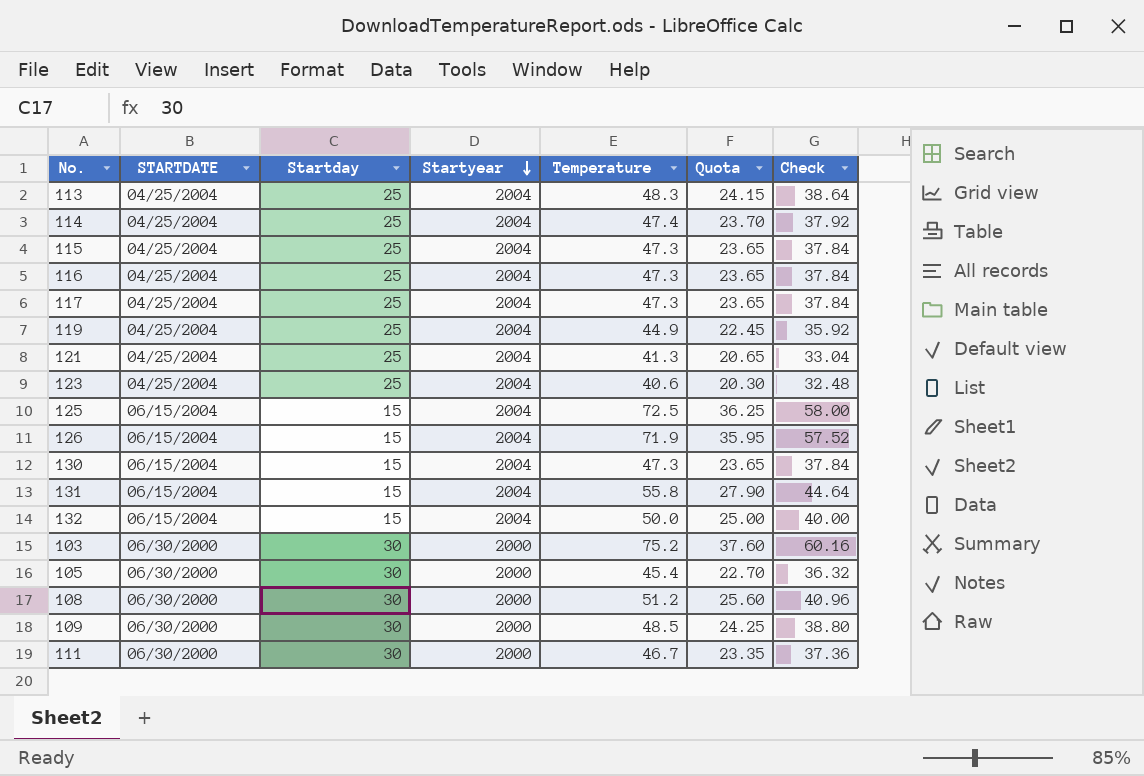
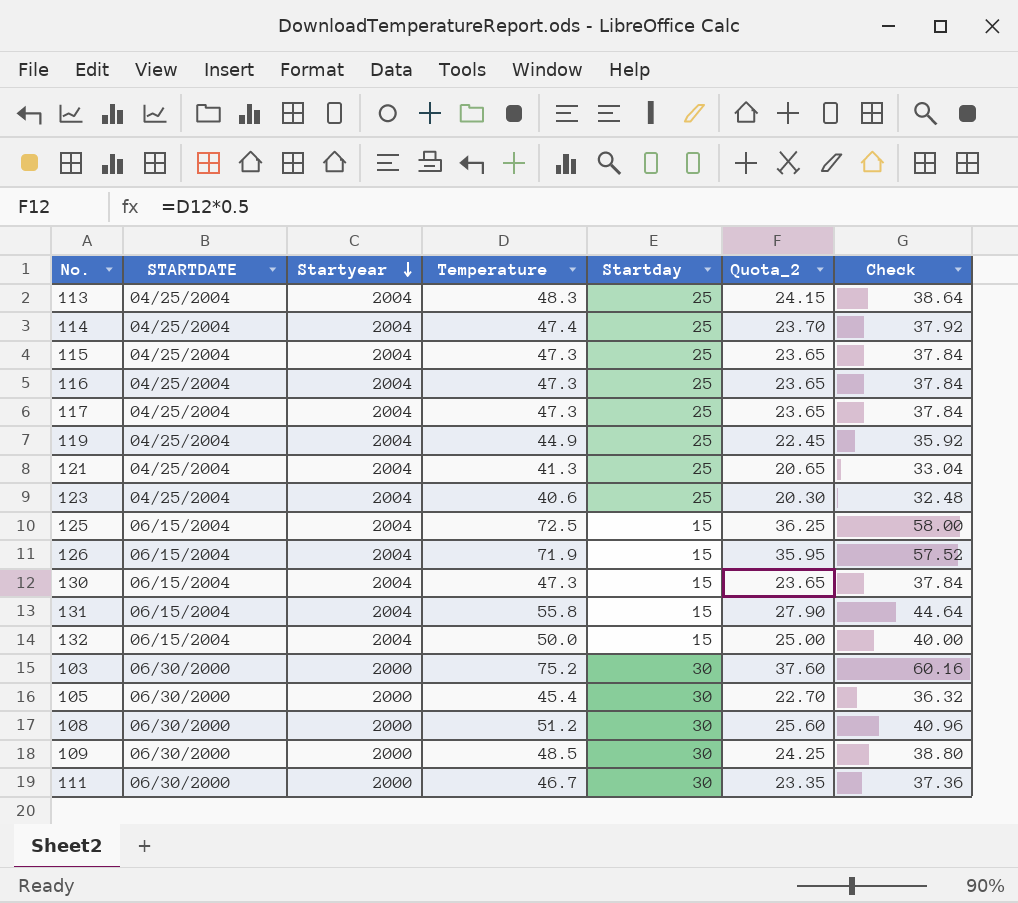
column Startday | position: 3 -> 5
column name: Quota -> Quota_2

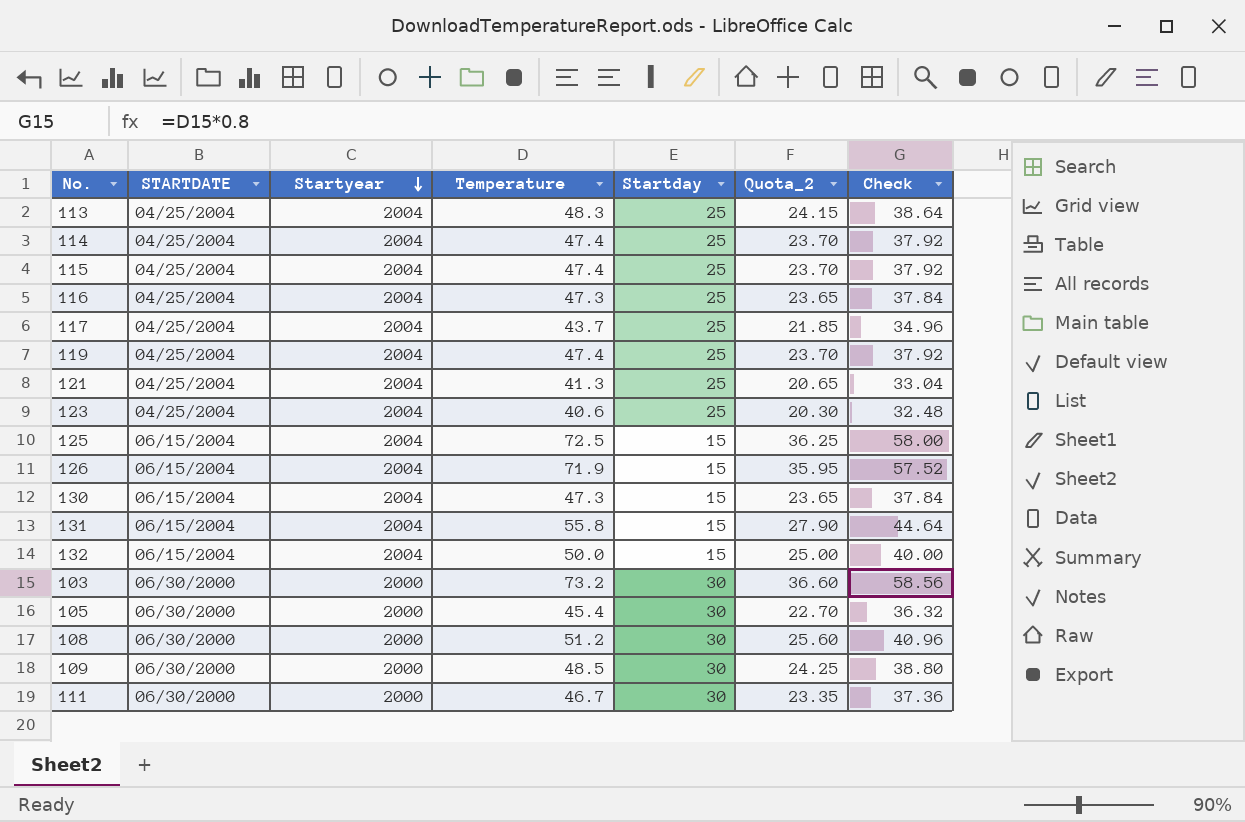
115 | Temperature: 47.3 -> 47.4
115 | Quota_2: 23.65 -> 23.70
115 | Check: 37.84 -> 37.92
117 | Temperature: 47.3 -> 43.7
117 | Quota_2: 23.65 -> 21.85
117 | Check: 37.84 -> 34.96
119 | Temperature: 44.9 -> 47.4
119 | Quota_2: 22.45 -> 23.70
119 | Check: 35.92 -> 37.92
103 | Temperature: 75.2 -> 73.2
103 | Quota_2: 37.60 -> 36.60
103 | Check: 60.16 -> 58.56

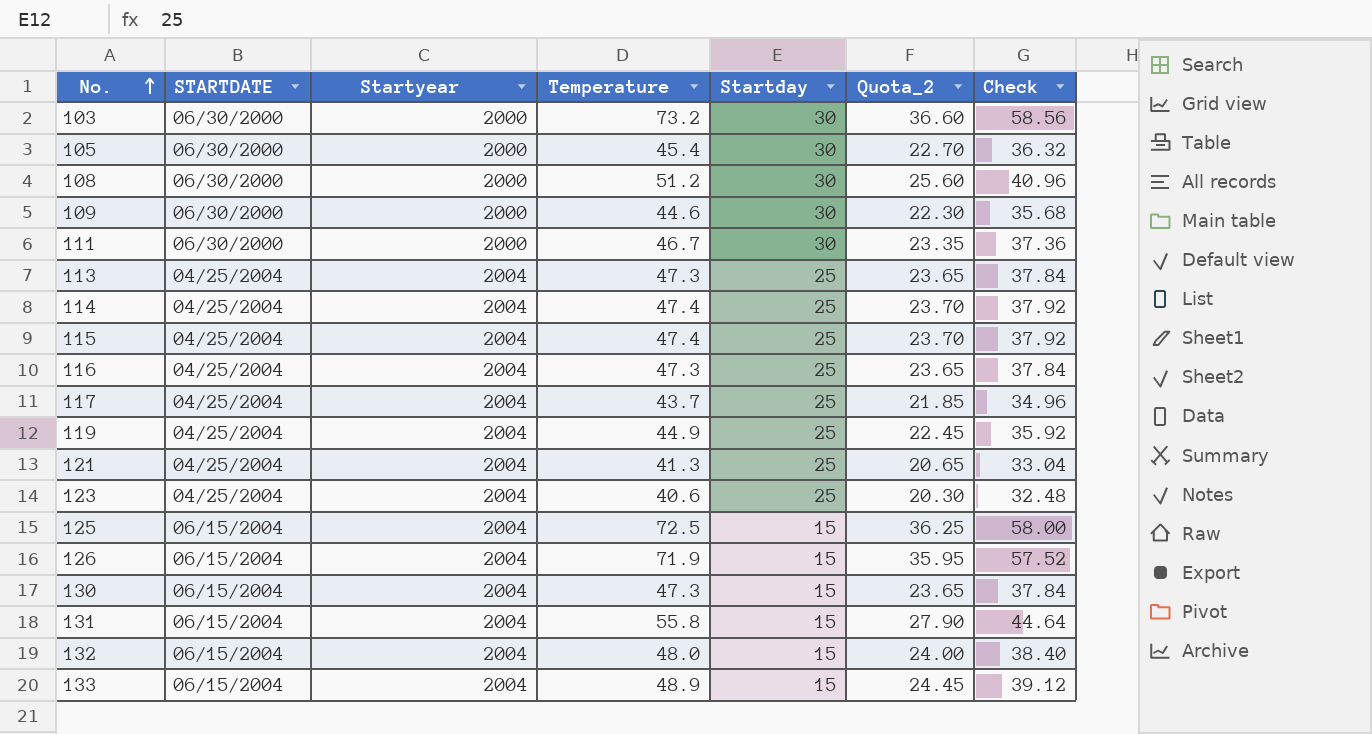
row order: Startyear descending -> No. ascending
109 | Temperature: 48.5 -> 44.6
109 | Quota_2: 24.25 -> 22.30
109 | Check: 38.80 -> 35.68
113 | Temperature: 48.3 -> 47.3
113 | Quota_2: 24.15 -> 23.65
113 | Check: 38.64 -> 37.84
119 | Temperature: 47.4 -> 44.9
119 | Quota_2: 23.70 -> 22.45
119 | Check: 37.92 -> 35.92
132 | Temperature: 50.0 -> 48.0
132 | Quota_2: 25.00 -> 24.00
132 | Check: 40.00 -> 38.40
row 133: none -> 06/15/2004 | 2004 | 48.9 | 15 | 24.45 | 39.12

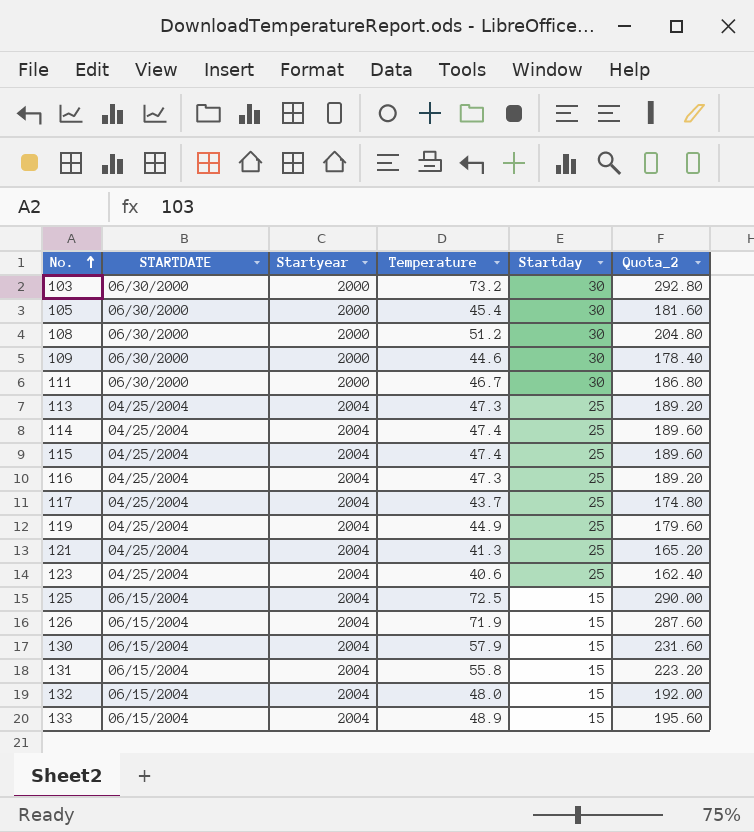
column Check | formula: [Temperature] * 0.8 -> none
column Quota_2 | formula: [Temperature] * 0.5 -> [Temperature] * 4
130 | Temperature: 47.3 -> 57.9

